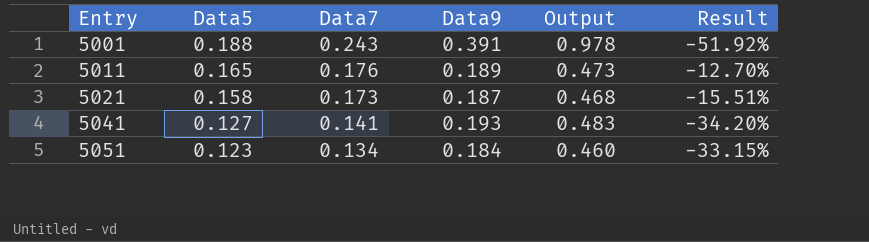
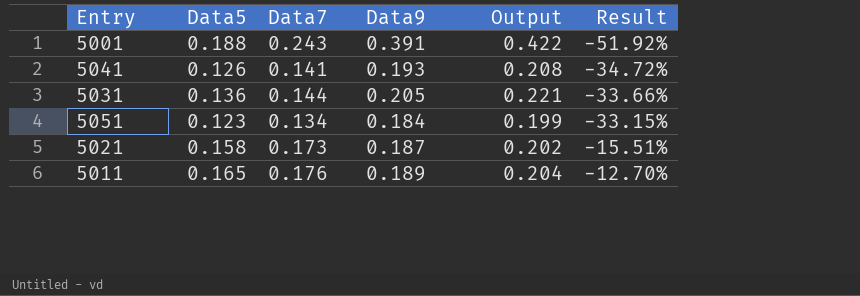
row order: Entry ascending -> Result ascending
column Output | formula: [Data9] * 2.5 -> [Data9] * 1.08
5041 | Data5: 0.127 -> 0.126
5041 | Result: -34.20% -> -34.72%
row 5031: none -> 0.136 | 0.144 | 0.205 | 0.221 | -33.66%

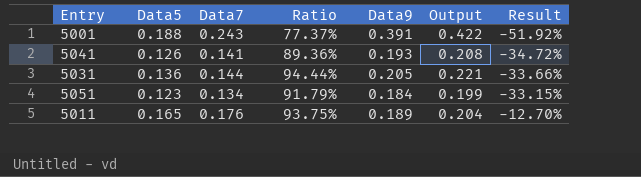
column Ratio | formula: none -> [Data5] / [Data7]
row 5021: 0.158 | 0.173 | 0.187 | 0.202 | -15.51% -> none

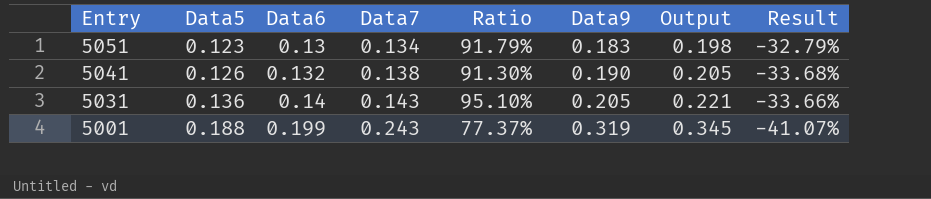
row order: Result ascending -> Entry descending
column Data6 | position: none -> 3
row 5011: 0.165 | 0.176 | 93.75% | 0.189 | 0.204 | -12.70% -> none
5051 | Data9: 0.184 -> 0.183
5051 | Output: 0.199 -> 0.198
5051 | Result: -33.15% -> -32.79%
5041 | Data7: 0.141 -> 0.138
5041 | Ratio: 89.36% -> 91.30%
5041 | Data9: 0.193 -> 0.190
5041 | Output: 0.208 -> 0.205
5041 | Result: -34.72% -> -33.68%
5031 | Data7: 0.144 -> 0.143
5031 | Ratio: 94.44% -> 95.10%
5001 | Data9: 0.391 -> 0.319
5001 | Output: 0.422 -> 0.345
5001 | Result: -51.92% -> -41.07%

